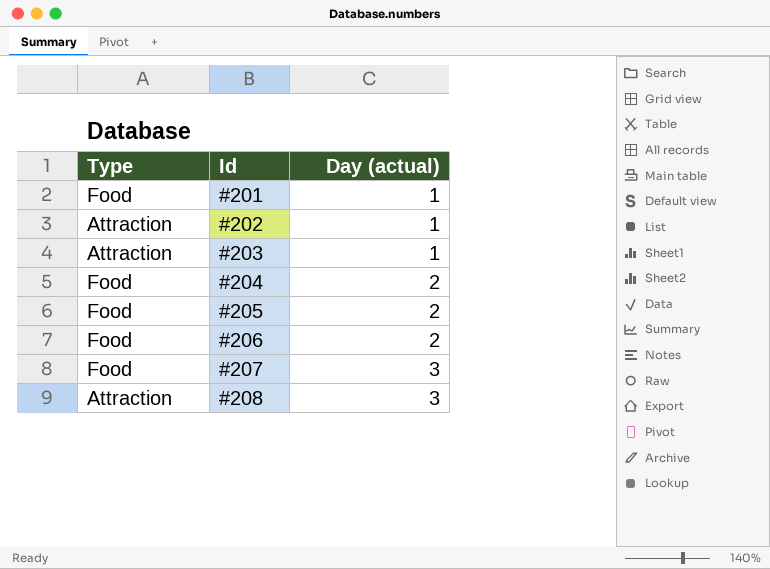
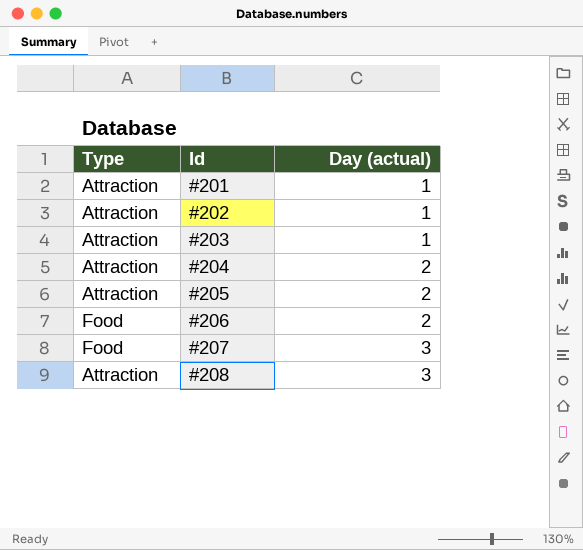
#201 | Type: Food -> Attraction
#204 | Type: Food -> Attraction
#205 | Type: Food -> Attraction

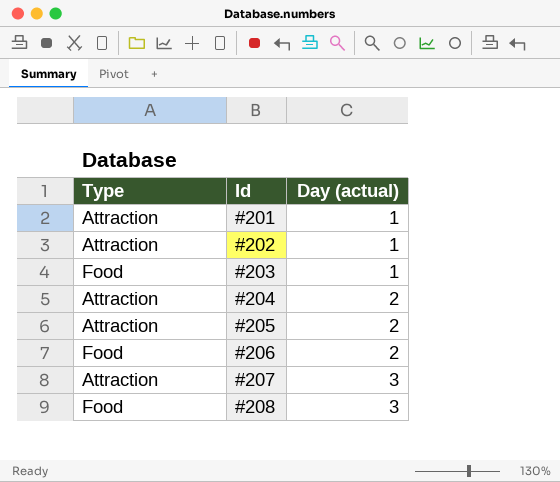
#203 | Type: Attraction -> Food
#207 | Type: Food -> Attraction
#208 | Type: Attraction -> Food

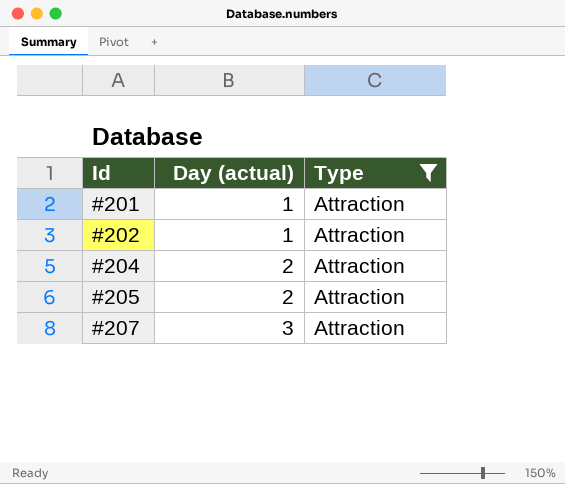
filter: none -> Type = Attraction
column Type | position: 1 -> 3

